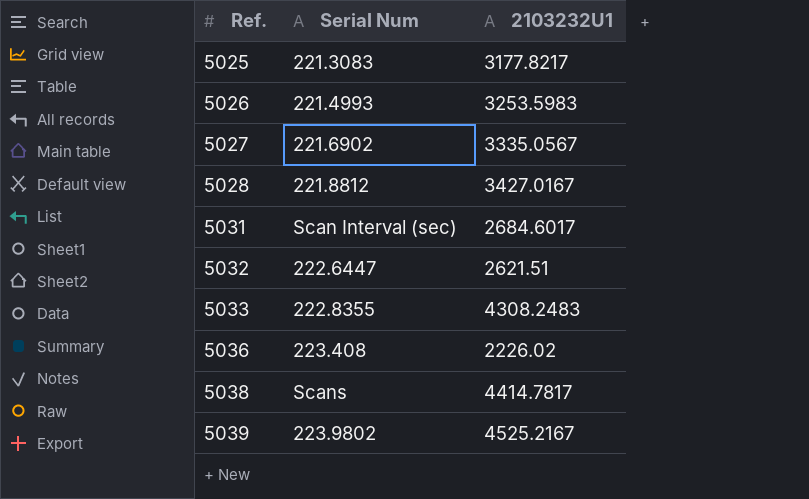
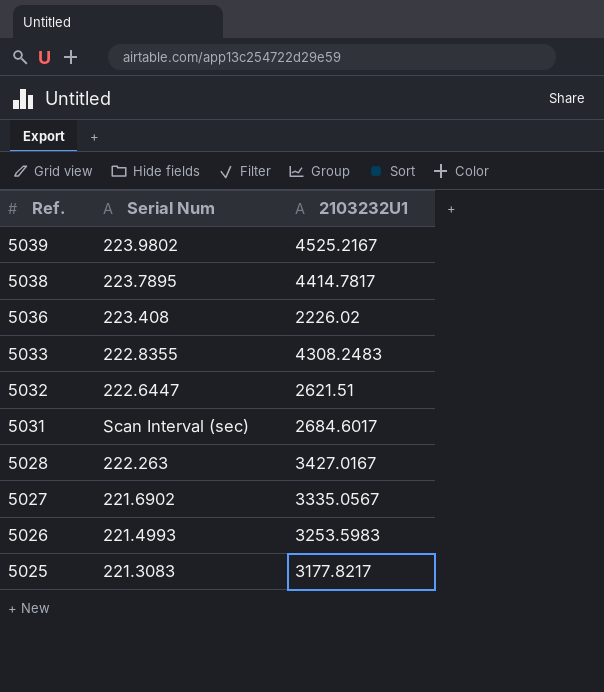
row order: Ref. ascending -> Ref. descending
5038 | Serial Num: Scans -> 223.7895
5028 | Serial Num: 221.8812 -> 222.263

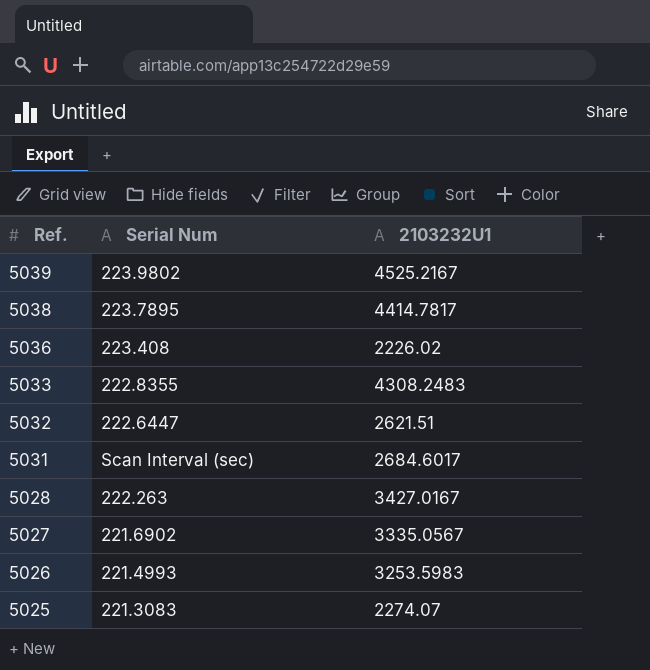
5025 | 2103232U1: 3177.8217 -> 2274.07

